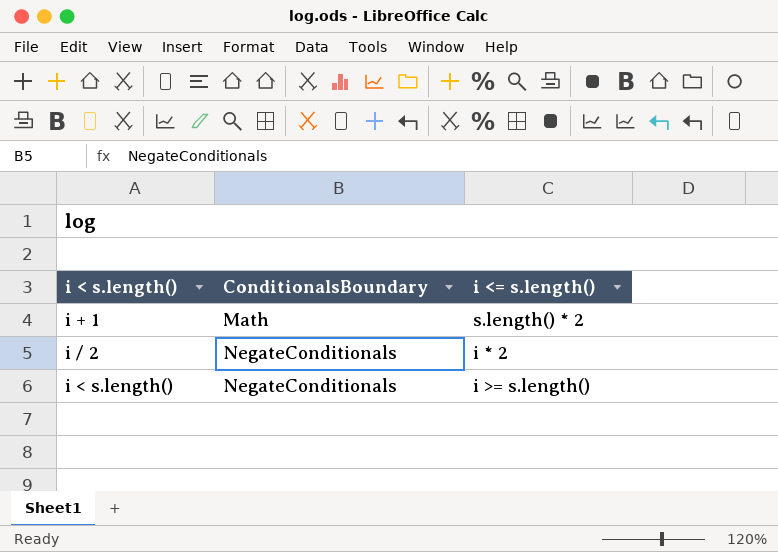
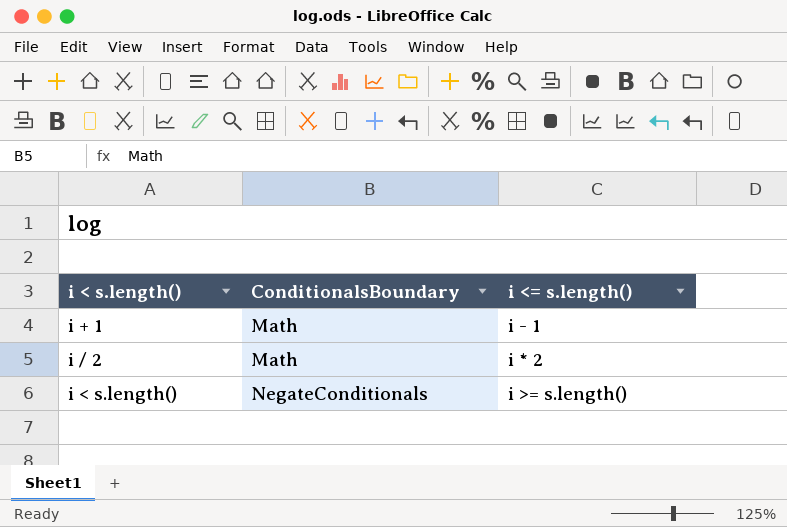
i + 1 | i <= s.length(): s.length() * 2 -> i - 1
i / 2 | ConditionalsBoundary: NegateConditionals -> Math

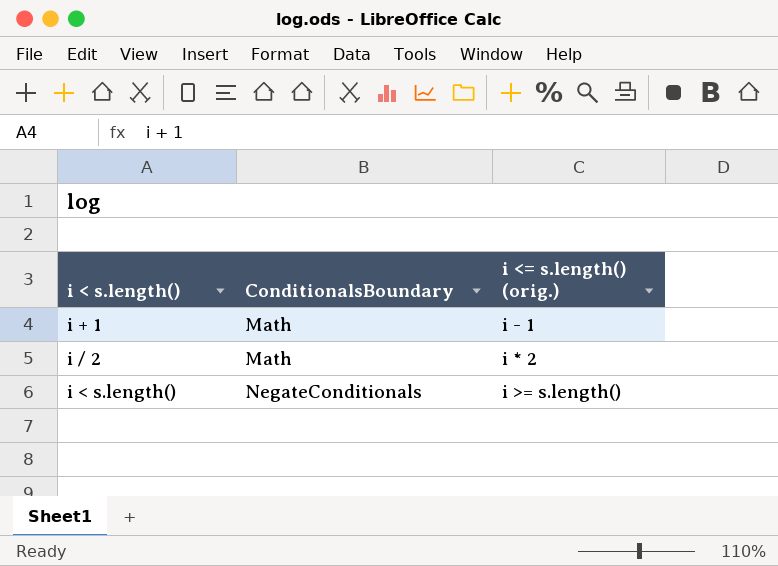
column name: i <= s.length() -> i <= s.length() (orig.)

